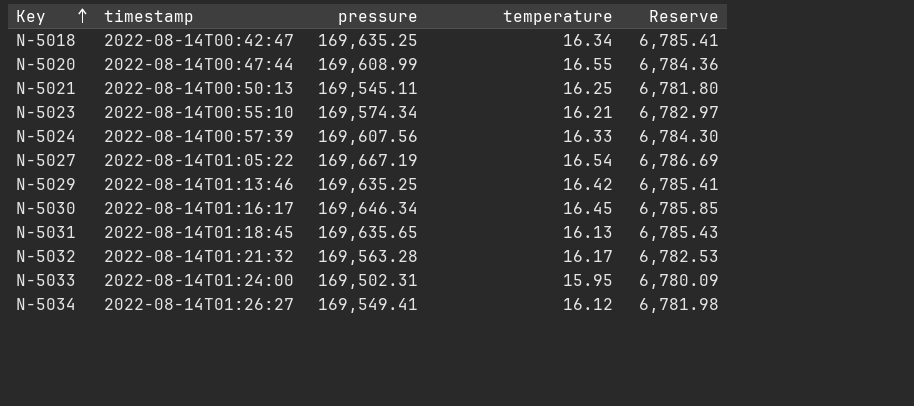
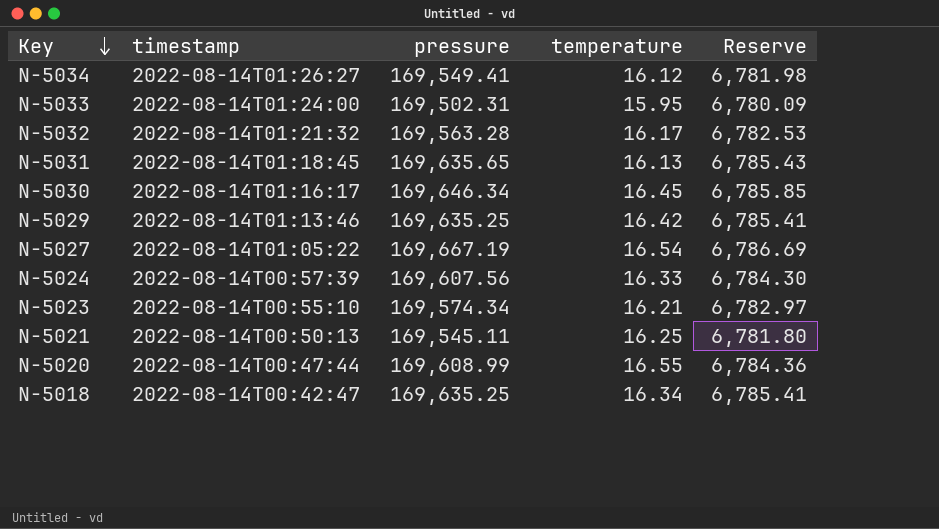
row order: Key ascending -> Key descending

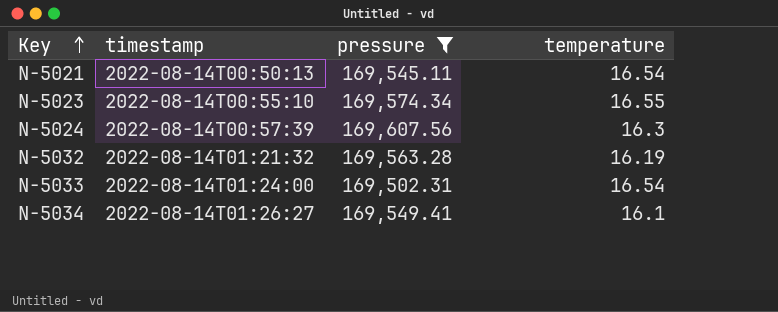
filter: none -> pressure <= 169,607.56
row order: Key descending -> Key ascending
column Reserve | formula: [pressure] * 0.04 -> none
N-5021 | temperature: 16.25 -> 16.54
N-5023 | temperature: 16.21 -> 16.55
N-5024 | temperature: 16.33 -> 16.3
N-5032 | temperature: 16.17 -> 16.19
N-5033 | temperature: 15.95 -> 16.54
N-5034 | temperature: 16.12 -> 16.1

